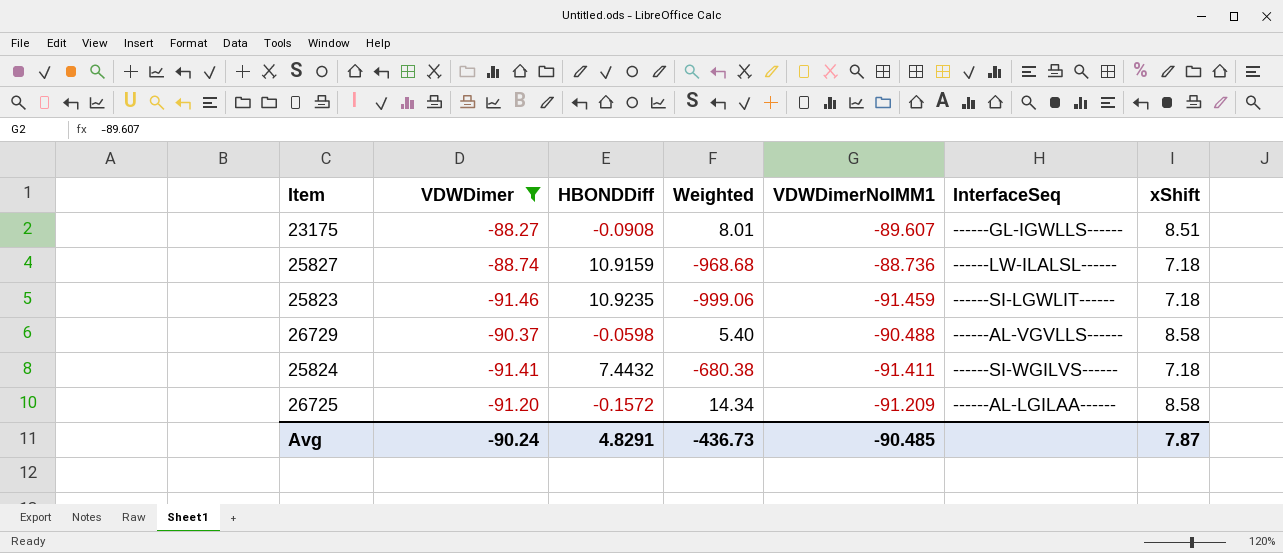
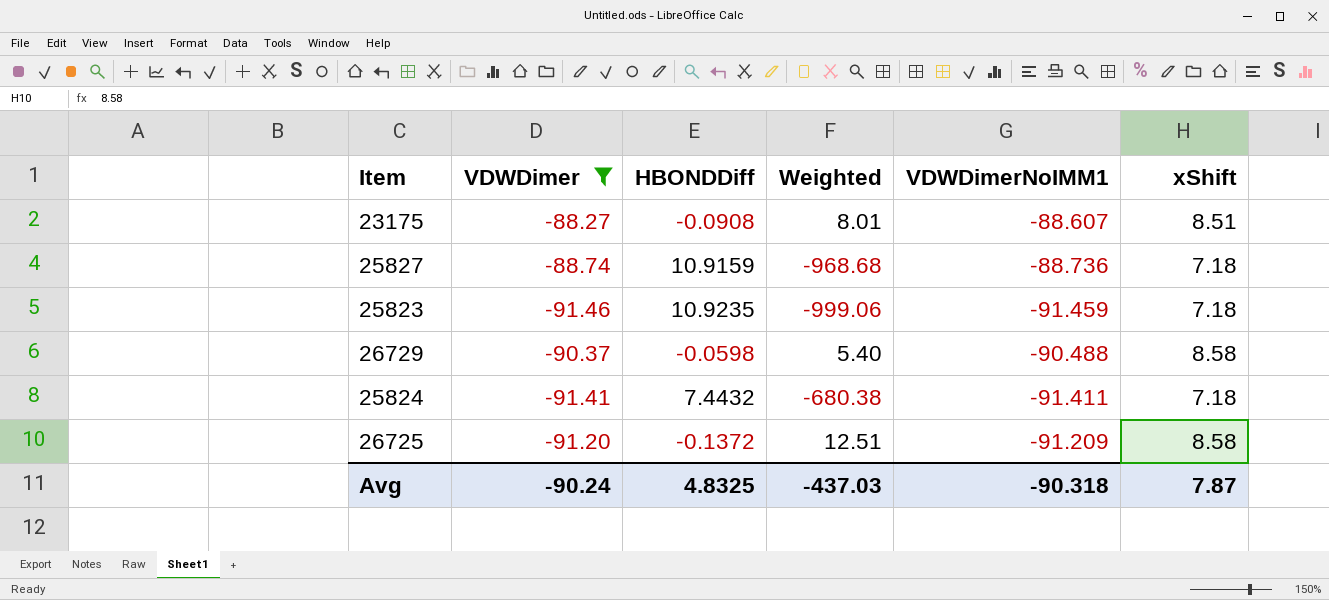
column InterfaceSeq | position: 6 -> none
23175 | VDWDimerNoIMM1: -89.607 -> -88.607
26725 | HBONDDiff: -0.1572 -> -0.1372
26725 | Weighted: 14.34 -> 12.51
Avg | HBONDDiff: 4.8291 -> 4.8325
Avg | Weighted: -436.73 -> -437.03
Avg | VDWDimerNoIMM1: -90.485 -> -90.318

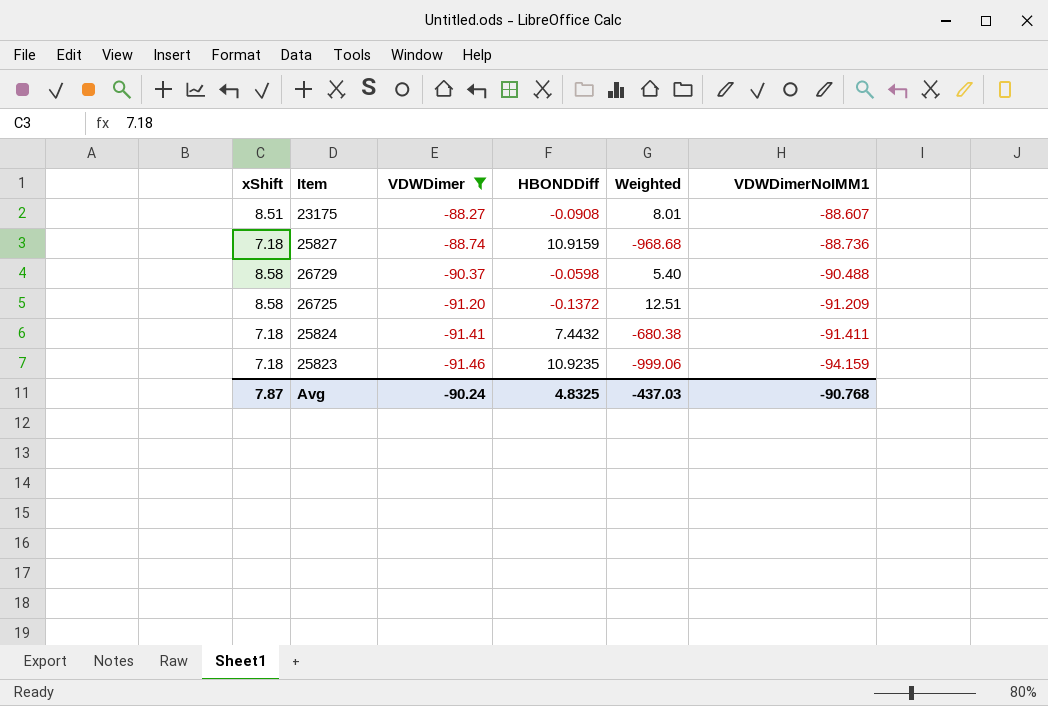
row order: none -> VDWDimer descending
column xShift | position: 6 -> 1
25823 | VDWDimerNoIMM1: -91.459 -> -94.159
Avg | VDWDimerNoIMM1: -90.318 -> -90.768

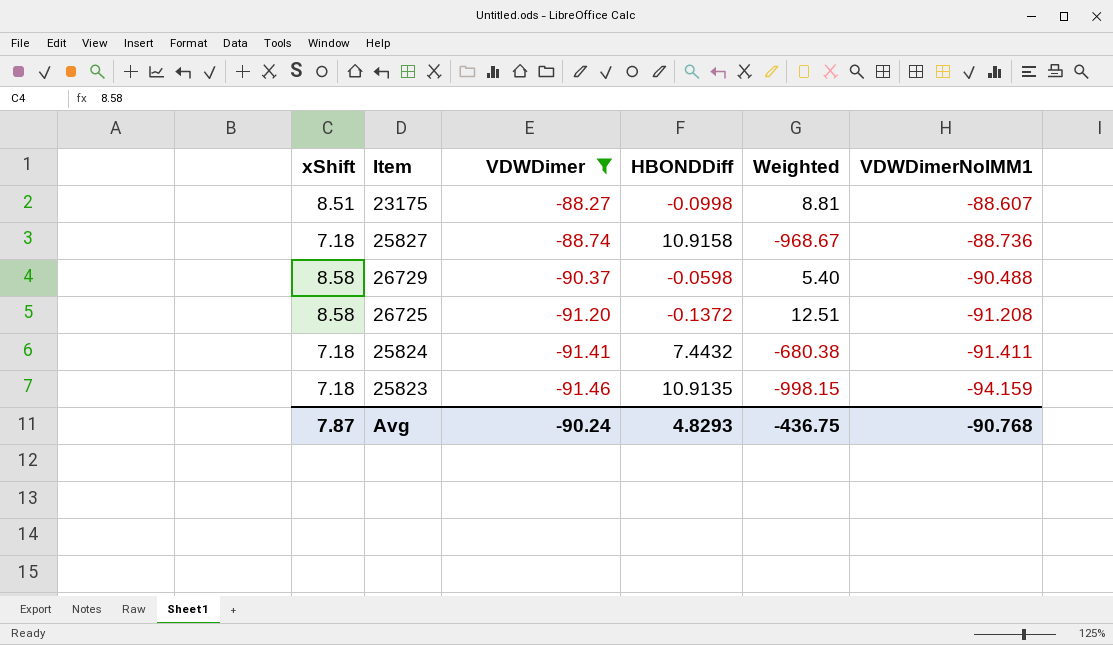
23175 | HBONDDiff: -0.0908 -> -0.0998
23175 | Weighted: 8.01 -> 8.81
25827 | HBONDDiff: 10.9159 -> 10.9158
25827 | Weighted: -968.68 -> -968.67
26725 | VDWDimerNoIMM1: -91.209 -> -91.208
25823 | HBONDDiff: 10.9235 -> 10.9135
25823 | Weighted: -999.06 -> -998.15
Avg | HBONDDiff: 4.8325 -> 4.8293
Avg | Weighted: -437.03 -> -436.75

